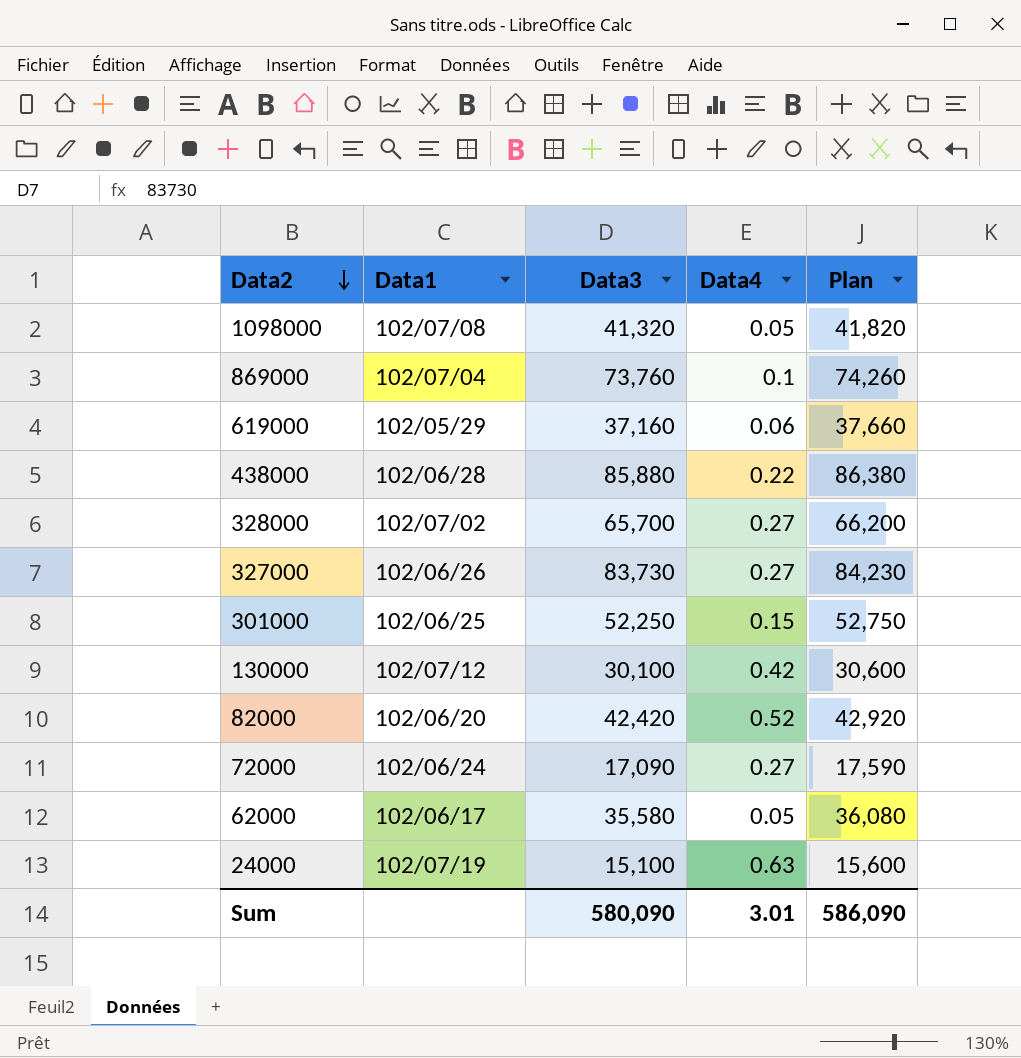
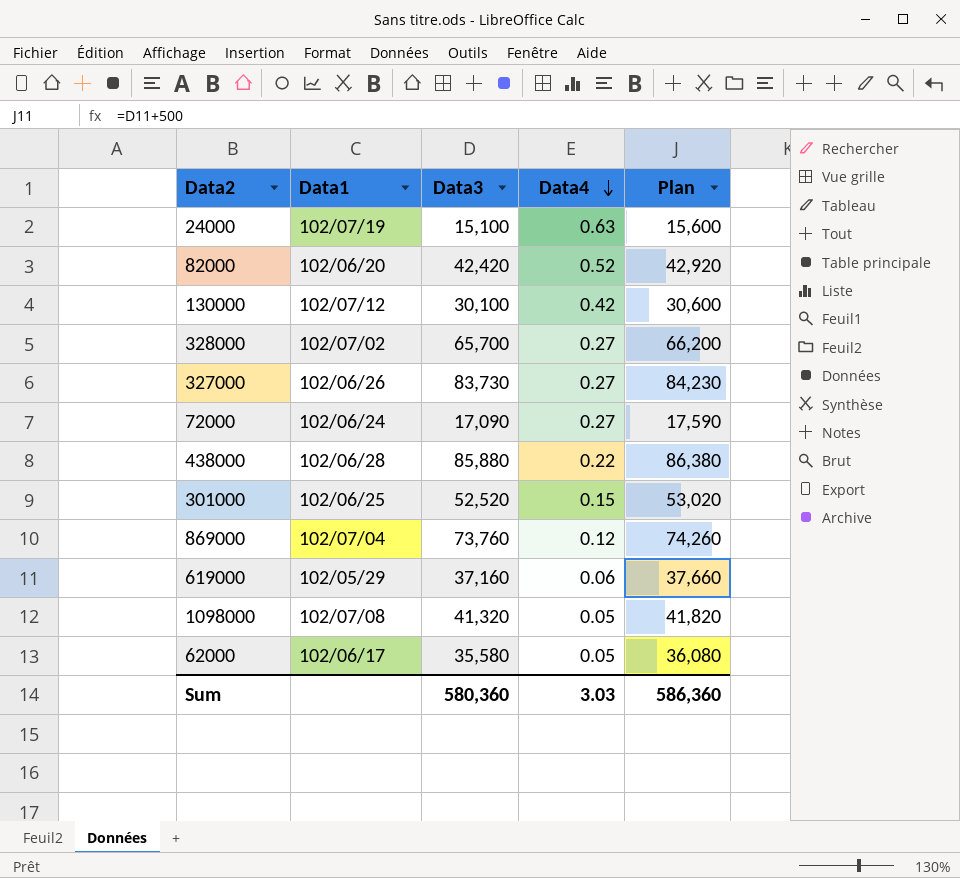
row order: Data2 descending -> Data4 descending
301000 | Data3: 52,250 -> 52,520
301000 | Plan: 52,750 -> 53,020
869000 | Data4: 0.1 -> 0.12
Sum | Data3: 580,090 -> 580,360
Sum | Data4: 3.01 -> 3.03
Sum | Plan: 586,090 -> 586,360

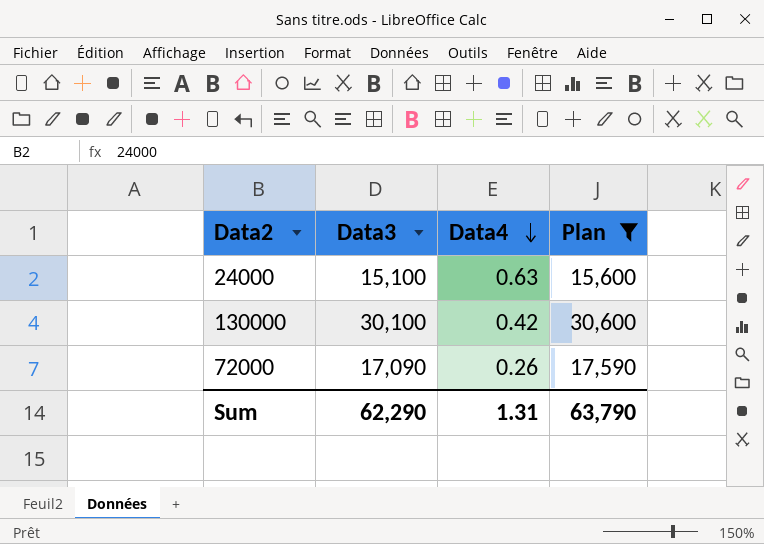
filter: none -> Plan <= 30,600
column Data1 | position: 2 -> none
72000 | Data4: 0.27 -> 0.26
Sum | Data3: 580,360 -> 62,290
Sum | Data4: 3.03 -> 1.31
Sum | Plan: 586,360 -> 63,790

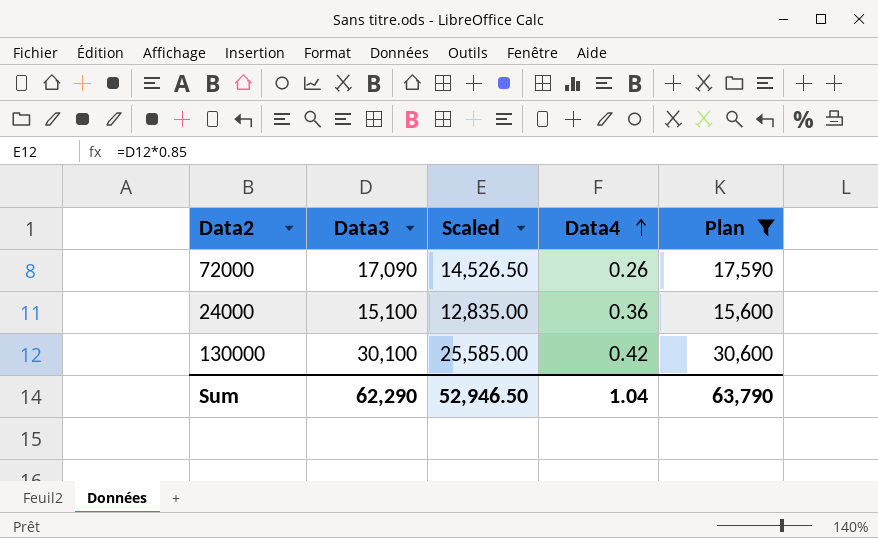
row order: Data4 descending -> Data4 ascending
column Scaled | formula: none -> [Data3] * 0.85
24000 | Data4: 0.63 -> 0.36
Sum | Data4: 1.31 -> 1.04

